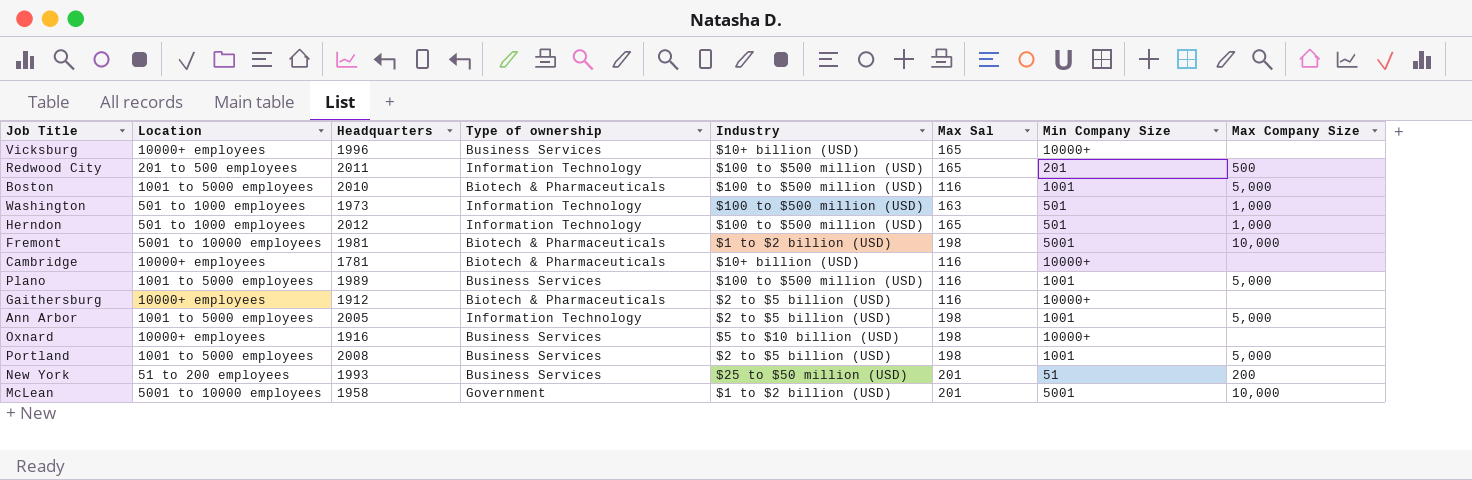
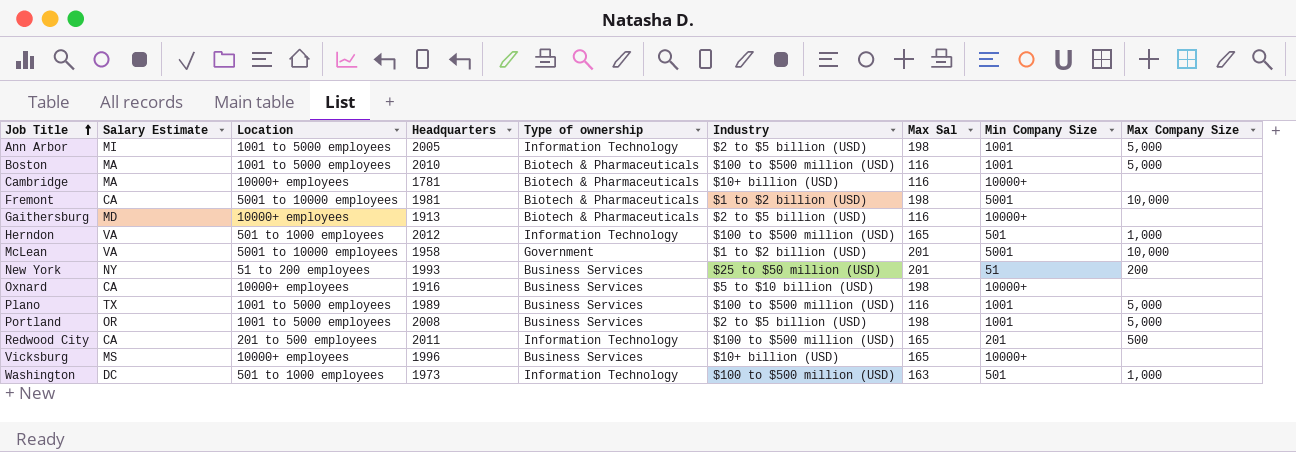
row order: none -> Job Title ascending
column Salary Estimate | position: none -> 2
Gaithersburg | Headquarters: 1912 -> 1913

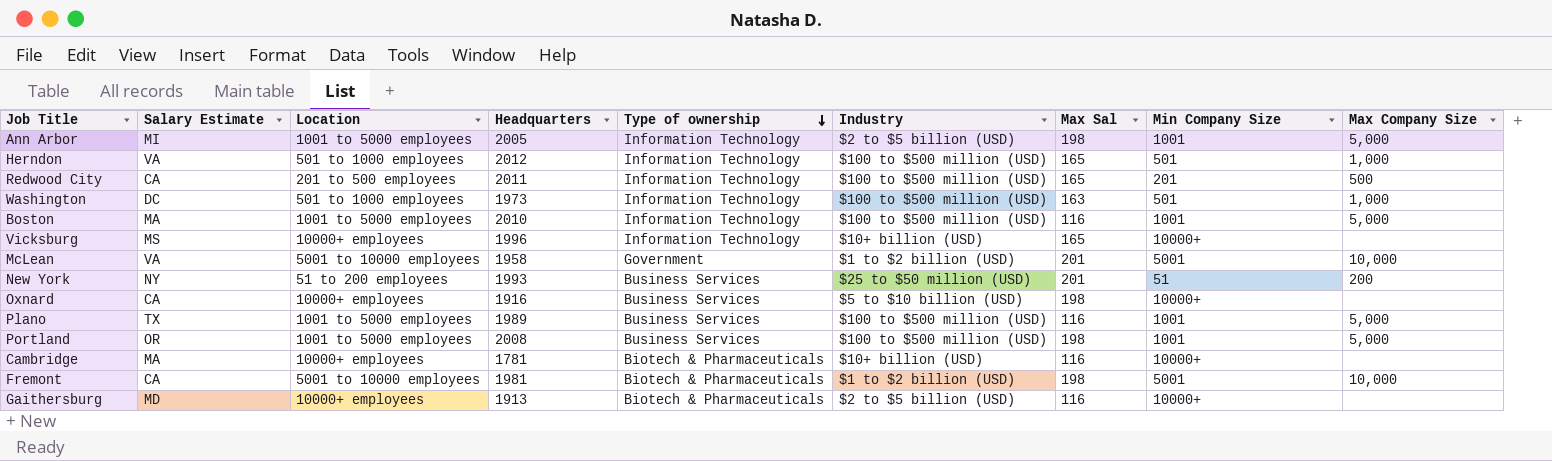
row order: Job Title ascending -> Type of ownership descending
Boston | Type of ownership: Biotech & Pharmaceuticals -> Information Technology
Vicksburg | Type of ownership: Business Services -> Information Technology
Portland | Industry: $2 to $5 billion (USD) -> $100 to $500 million (USD)

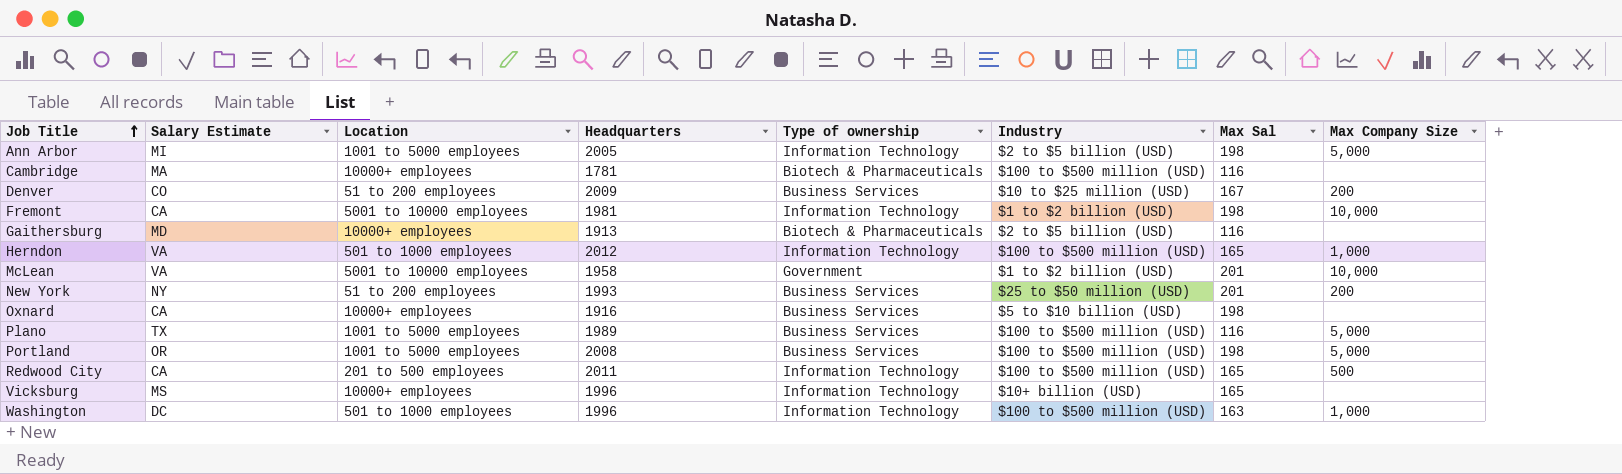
row order: Type of ownership descending -> Job Title ascending
column Min Company Size | position: 8 -> none
row Boston: MA | 1001 to 5000 employees | 2010 | Information Technology | $100 to $500 million (USD) | 116 | 1001 | 5,000 -> none
Cambridge | Industry: $10+ billion (USD) -> $100 to $500 million (USD)
row Denver: none -> CO | 51 to 200 employees | 2009 | Business Services | $10 to $25 million (USD) | 167 | 200
Fremont | Type of ownership: Biotech & Pharmaceuticals -> Information Technology
Washington | Headquarters: 1973 -> 1996

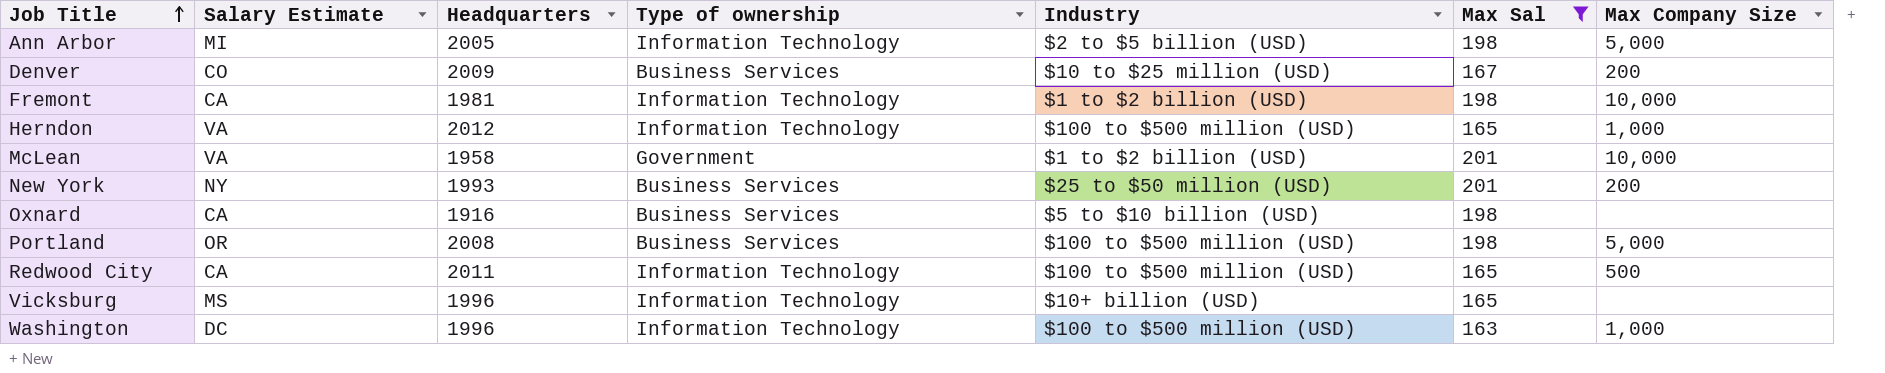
filter: none -> Max Sal != 116
column Location | position: 3 -> none

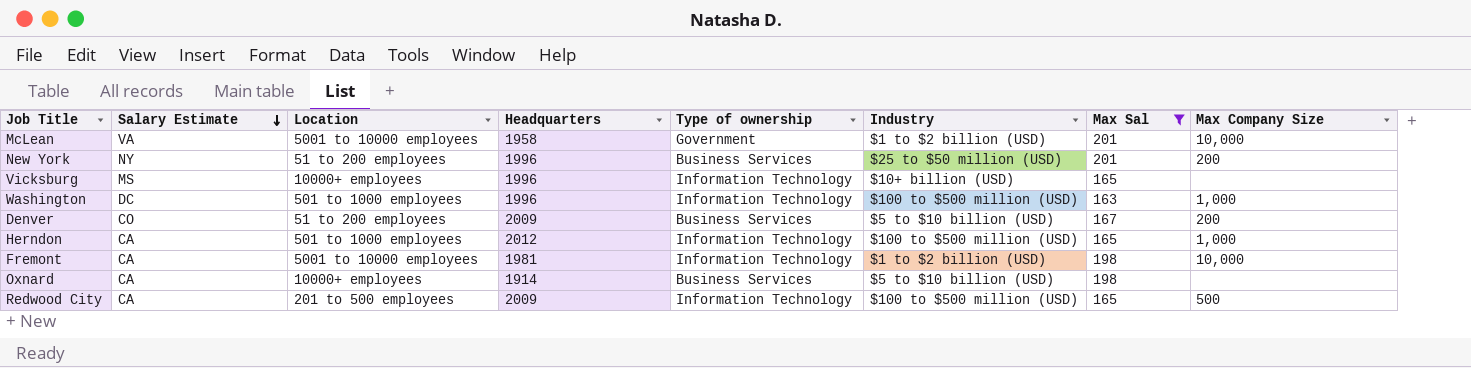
row order: Job Title ascending -> Salary Estimate descending
column Location | position: none -> 3
row Ann Arbor: MI | 2005 | Information Technology | $2 to $5 billion (USD) | 198 | 5,000 -> none
row Portland: OR | 2008 | Business Services | $100 to $500 million (USD) | 198 | 5,000 -> none
New York | Headquarters: 1993 -> 1996
Denver | Industry: $10 to $25 million (USD) -> $5 to $10 billion (USD)
Herndon | Salary Estimate: VA -> CA
Oxnard | Headquarters: 1916 -> 1914
Redwood City | Headquarters: 2011 -> 2009

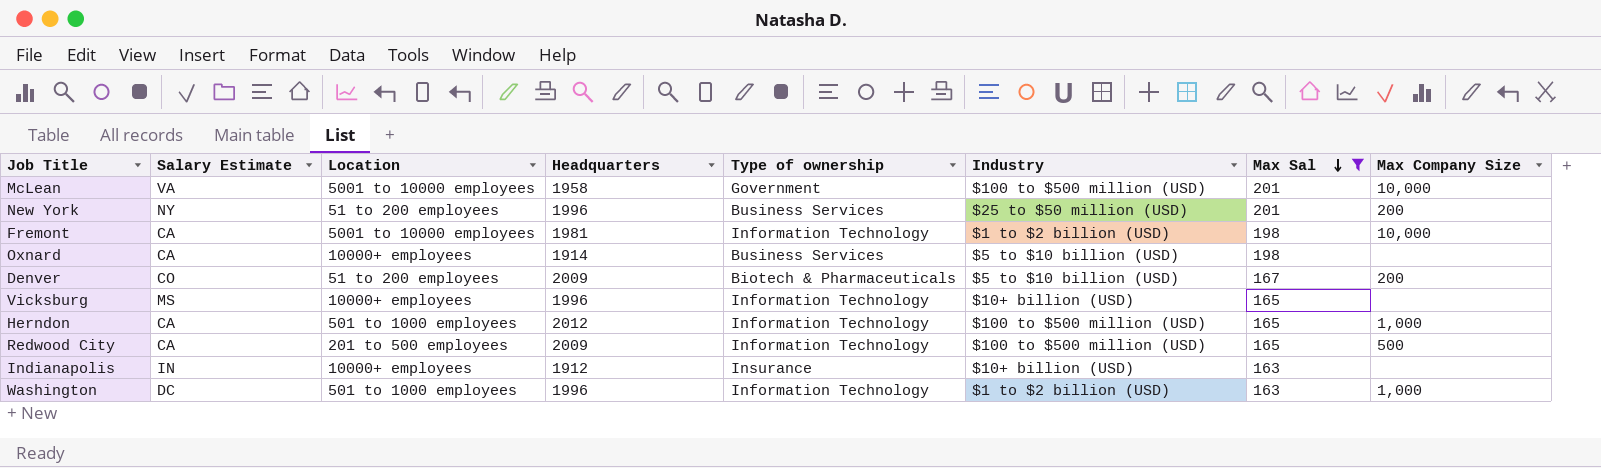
row order: Salary Estimate descending -> Max Sal descending
McLean | Industry: $1 to $2 billion (USD) -> $100 to $500 million (USD)
Denver | Type of ownership: Business Services -> Biotech & Pharmaceuticals
row Indianapolis: none -> IN | 10000+ employees | 1912 | Insurance | $10+ billion (USD) | 163 | none
Washington | Industry: $100 to $500 million (USD) -> $1 to $2 billion (USD)

